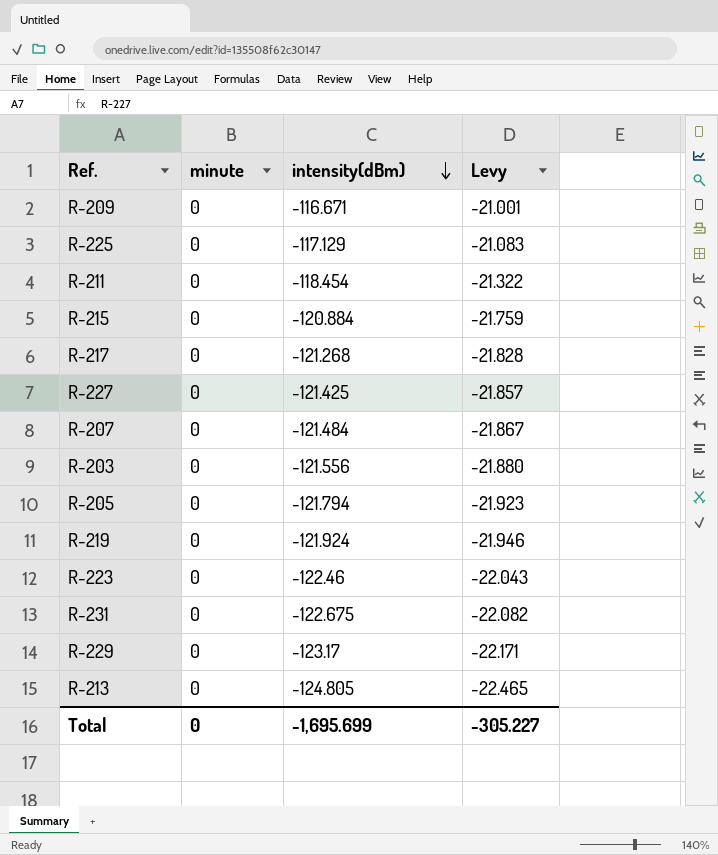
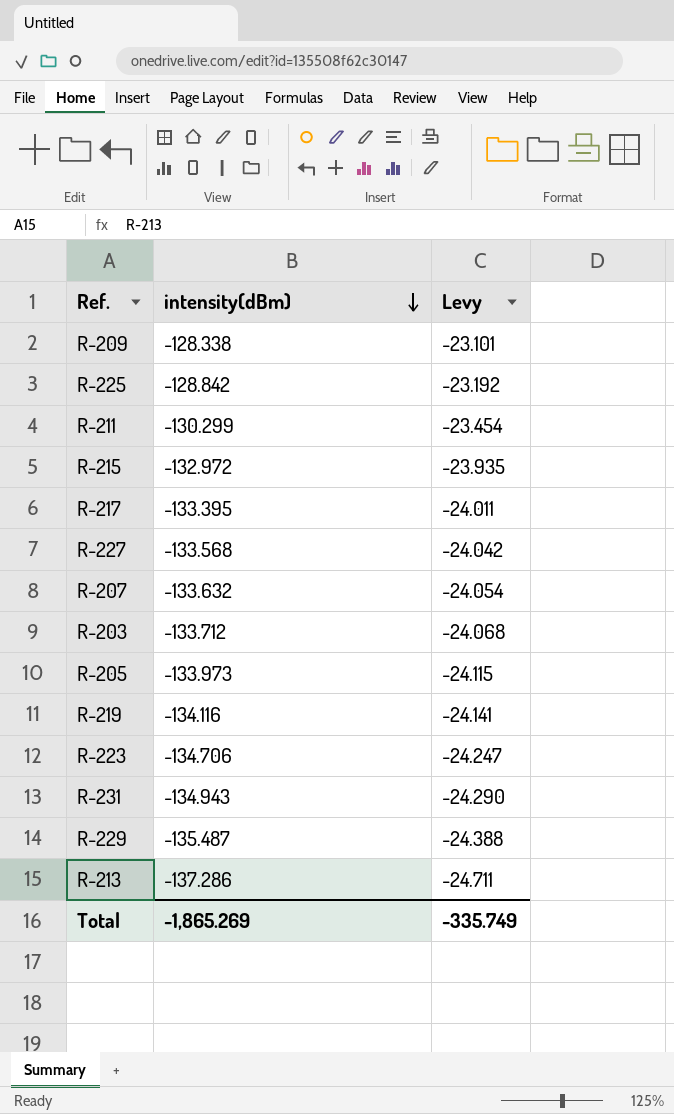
column minute | position: 2 -> none
R-209 | intensity(dBm): -116.671 -> -128.338
R-209 | Levy: -21.001 -> -23.101
R-225 | intensity(dBm): -117.129 -> -128.842
R-225 | Levy: -21.083 -> -23.192
R-211 | intensity(dBm): -118.454 -> -130.299
R-211 | Levy: -21.322 -> -23.454
R-215 | intensity(dBm): -120.884 -> -132.972
R-215 | Levy: -21.759 -> -23.935
R-217 | intensity(dBm): -121.268 -> -133.395
R-217 | Levy: -21.828 -> -24.011
R-227 | intensity(dBm): -121.425 -> -133.568
R-227 | Levy: -21.857 -> -24.042
R-207 | intensity(dBm): -121.484 -> -133.632
R-207 | Levy: -21.867 -> -24.054
R-203 | intensity(dBm): -121.556 -> -133.712
R-203 | Levy: -21.880 -> -24.068
R-205 | intensity(dBm): -121.794 -> -133.973
R-205 | Levy: -21.923 -> -24.115
R-219 | intensity(dBm): -121.924 -> -134.116
R-219 | Levy: -21.946 -> -24.141
R-223 | intensity(dBm): -122.46 -> -134.706
R-223 | Levy: -22.043 -> -24.247
R-231 | intensity(dBm): -122.675 -> -134.943
R-231 | Levy: -22.082 -> -24.290
R-229 | intensity(dBm): -123.17 -> -135.487
R-229 | Levy: -22.171 -> -24.388
R-213 | intensity(dBm): -124.805 -> -137.286
R-213 | Levy: -22.465 -> -24.711
Total | intensity(dBm): -1,695.699 -> -1,865.269
Total | Levy: -305.227 -> -335.749

